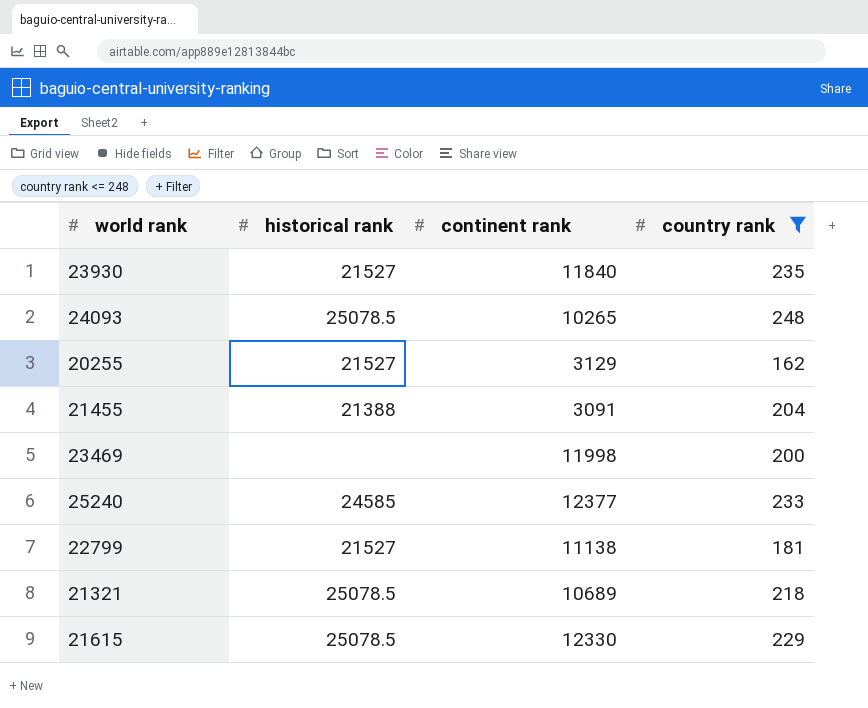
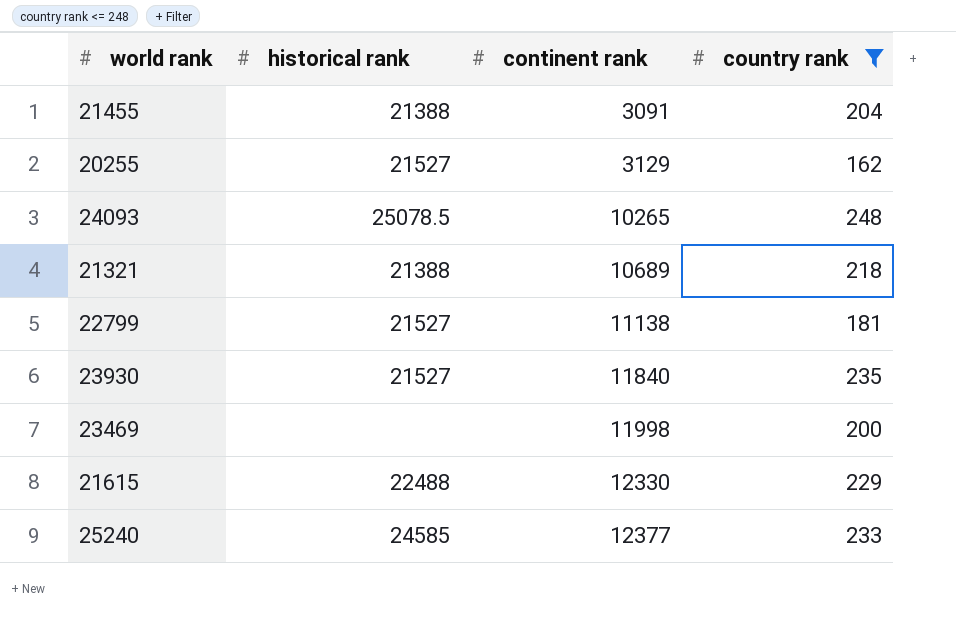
row order: none -> continent rank ascending
21321 | historical rank: 25078.5 -> 21388
21615 | historical rank: 25078.5 -> 22488

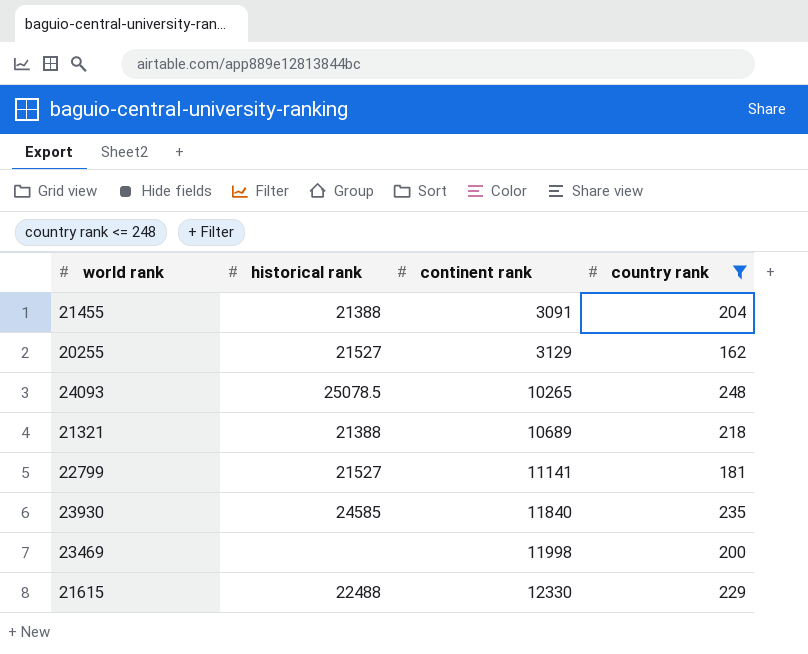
row 25240: 24585 | 12377 | 233 -> none
22799 | continent rank: 11138 -> 11141
23930 | historical rank: 21527 -> 24585

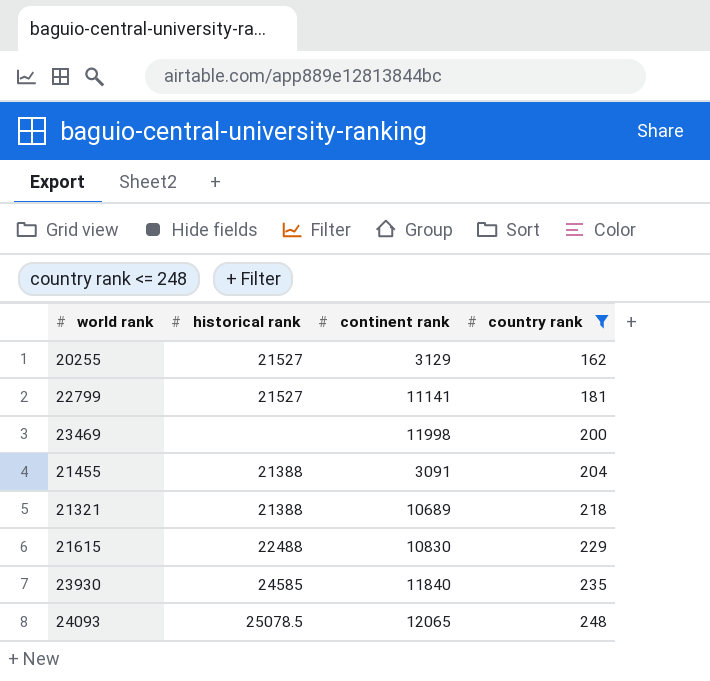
row order: continent rank ascending -> country rank ascending
21615 | continent rank: 12330 -> 10830
24093 | continent rank: 10265 -> 12065

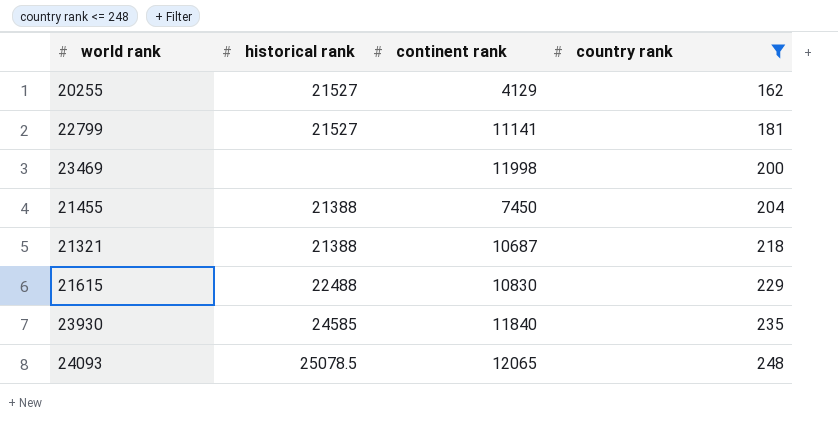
20255 | continent rank: 3129 -> 4129
21455 | continent rank: 3091 -> 7450
21321 | continent rank: 10689 -> 10687

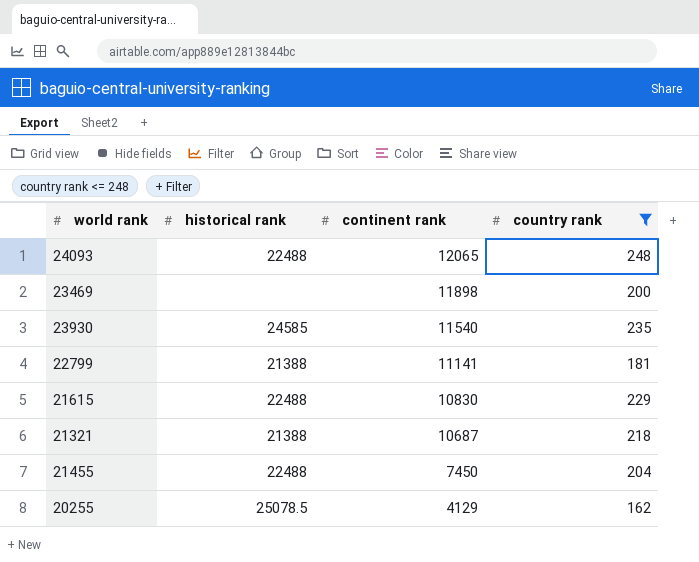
row order: country rank ascending -> continent rank descending
24093 | historical rank: 25078.5 -> 22488
23469 | continent rank: 11998 -> 11898
23930 | continent rank: 11840 -> 11540
22799 | historical rank: 21527 -> 21388
21455 | historical rank: 21388 -> 22488
20255 | historical rank: 21527 -> 25078.5

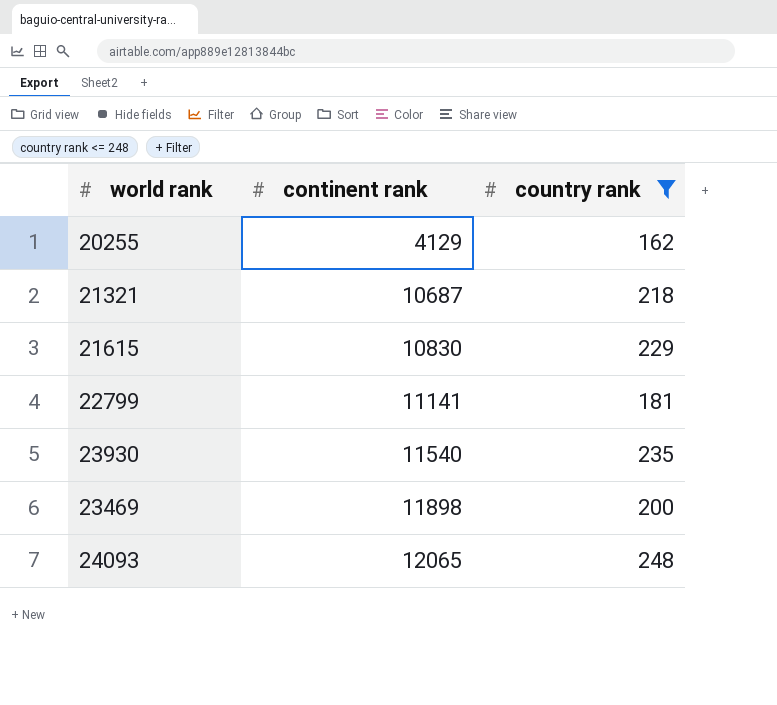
row order: continent rank descending -> continent rank ascending
column historical rank | position: 2 -> none
row 21455: 22488 | 7450 | 204 -> none

